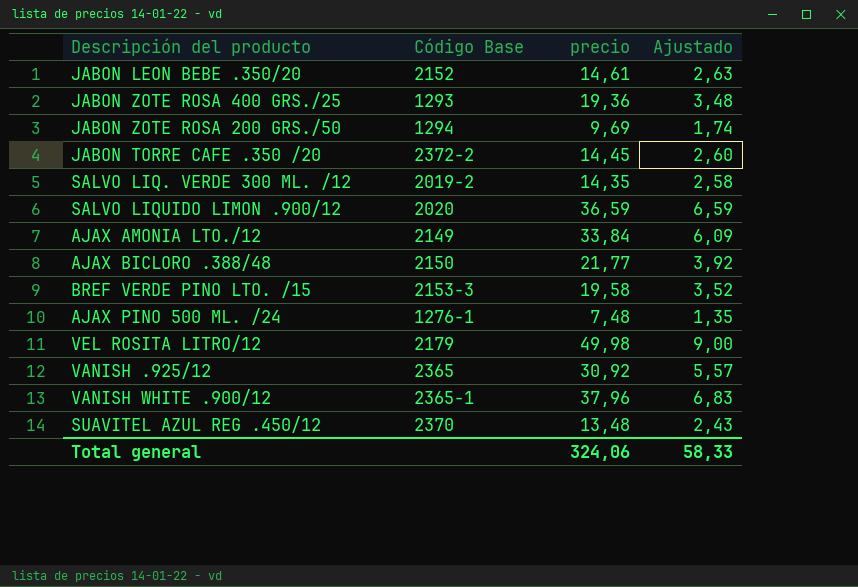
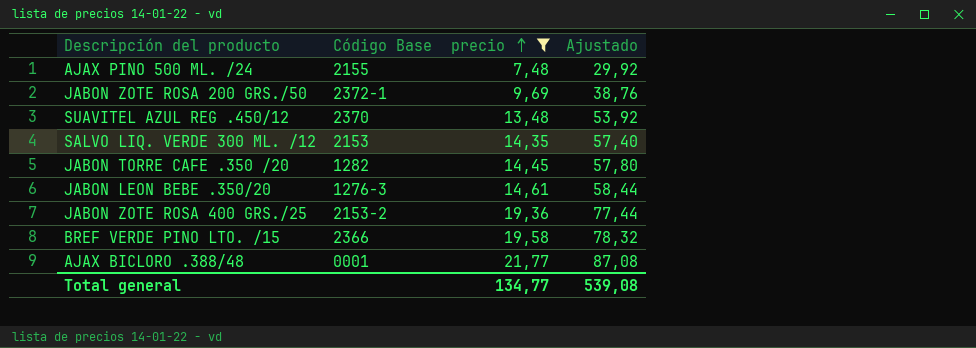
filter: none -> precio <= 21,77
row order: none -> precio ascending
column Ajustado | formula: [precio] * 0,18 -> [precio] * 4
AJAX PINO 500 ML. /24 | Código Base: 1276-1 -> 2155
JABON ZOTE ROSA 200 GRS./50 | Código Base: 1294 -> 2372-1
SALVO LIQ. VERDE 300 ML. /12 | Código Base: 2019-2 -> 2153
JABON TORRE CAFE .350 /20 | Código Base: 2372-2 -> 1282
JABON LEON BEBE .350/20 | Código Base: 2152 -> 1276-3
JABON ZOTE ROSA 400 GRS./25 | Código Base: 1293 -> 2153-2
BREF VERDE PINO LTO. /15 | Código Base: 2153-3 -> 2366
AJAX BICLORO .388/48 | Código Base: 2150 -> 0001
Total general | precio: 324,06 -> 134,77
Total general | Ajustado: 58,33 -> 539,08

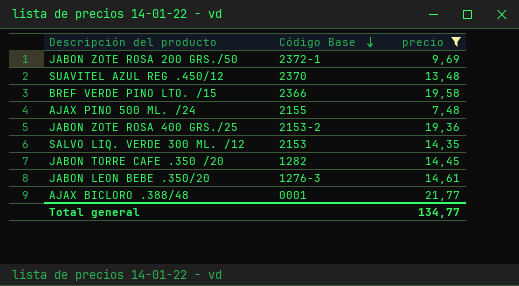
row order: precio ascending -> Código Base descending
column Ajustado | formula: [precio] * 4 -> none

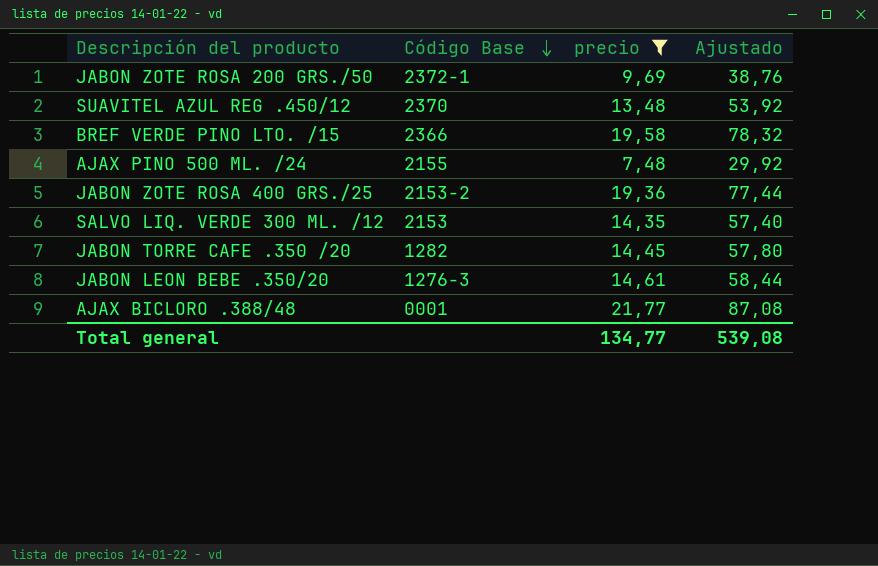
column Ajustado | formula: none -> [precio] * 4

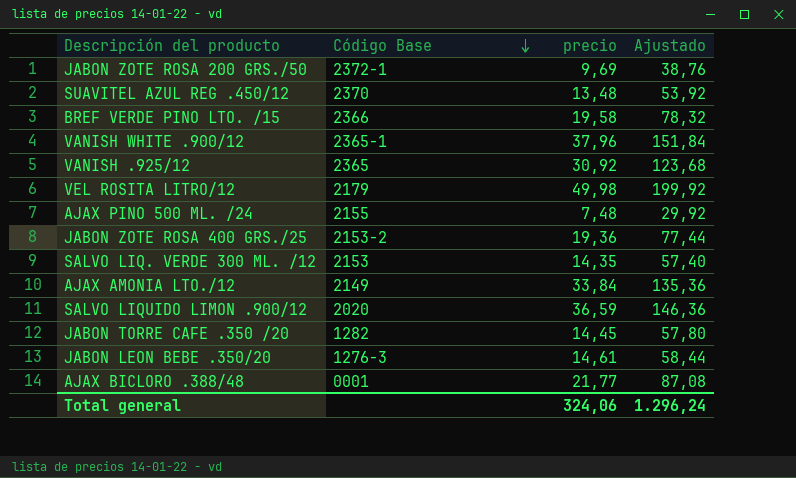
filter: precio <= 21,77 -> none
Total general | precio: 134,77 -> 324,06
Total general | Ajustado: 539,08 -> 1.296,24

